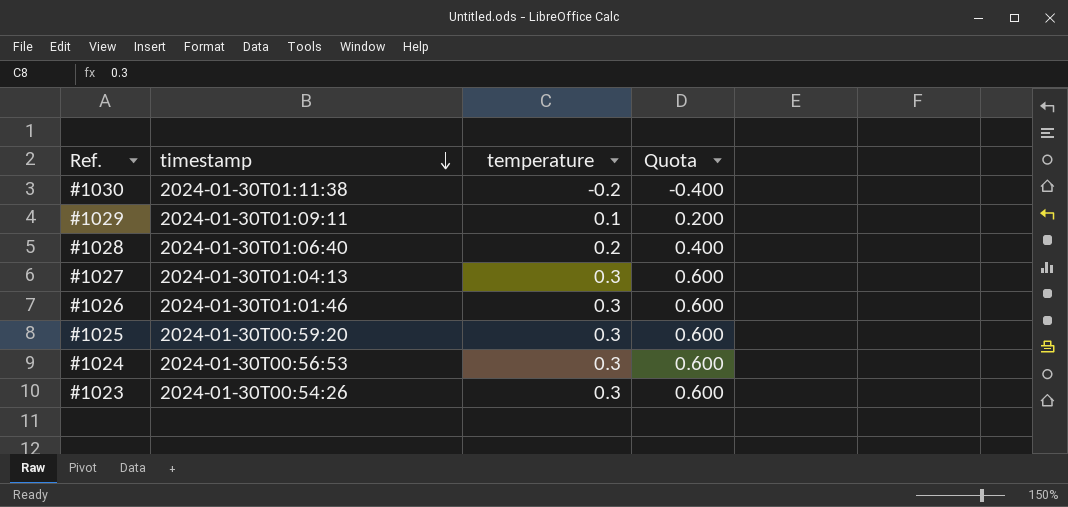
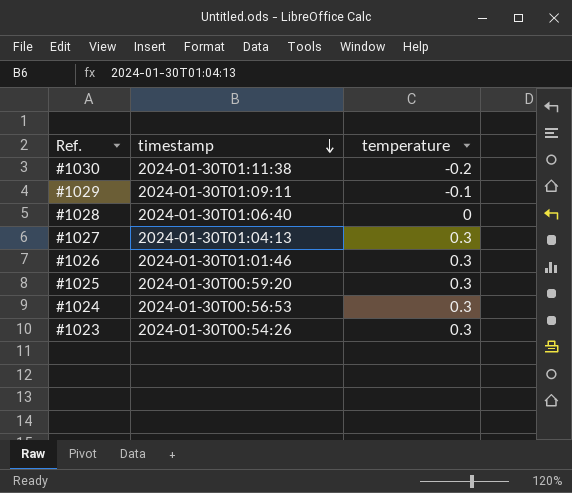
column Quota | formula: [temperature] * 2 -> none
#1029 | temperature: 0.1 -> -0.1
#1028 | temperature: 0.2 -> 0

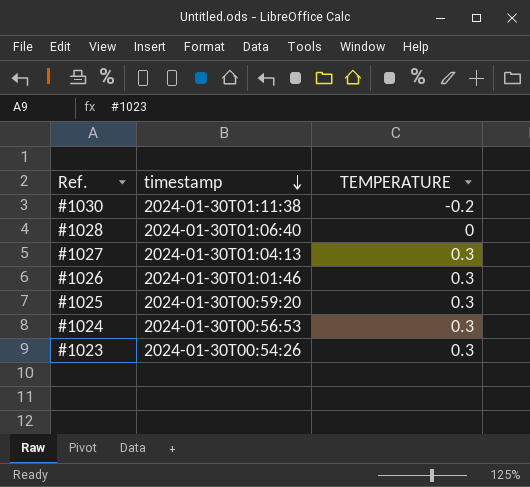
column name: temperature -> TEMPERATURE
row #1029: 2024-01-30T01:09:11 | -0.1 -> none

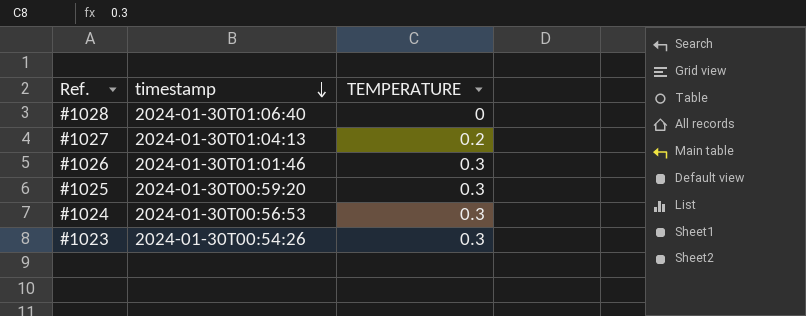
row #1030: 2024-01-30T01:11:38 | -0.2 -> none
#1027 | TEMPERATURE: 0.3 -> 0.2

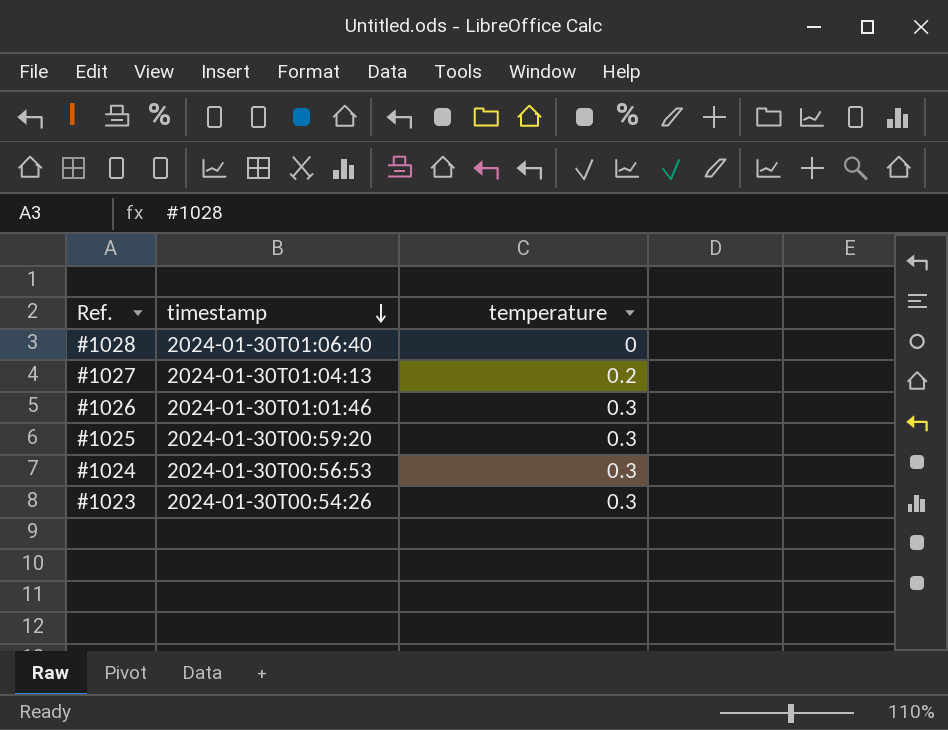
column name: TEMPERATURE -> temperature

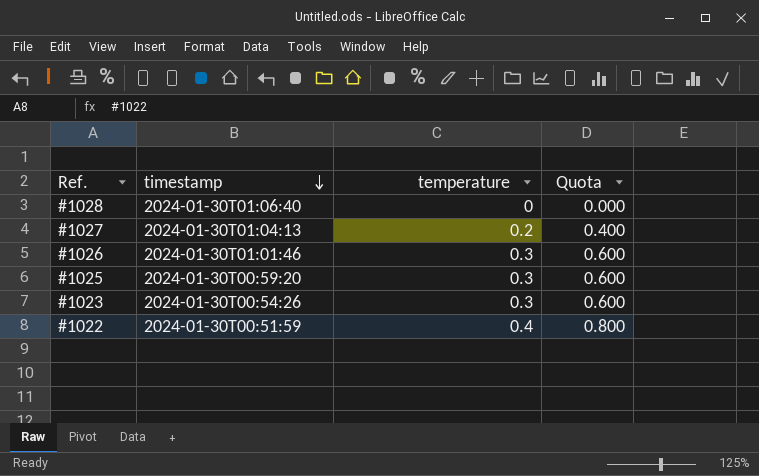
column Quota | formula: none -> [temperature] * 2
row #1024: 2024-01-30T00:56:53 | 0.3 -> none
row #1022: none -> 2024-01-30T00:51:59 | 0.4 | 0.800

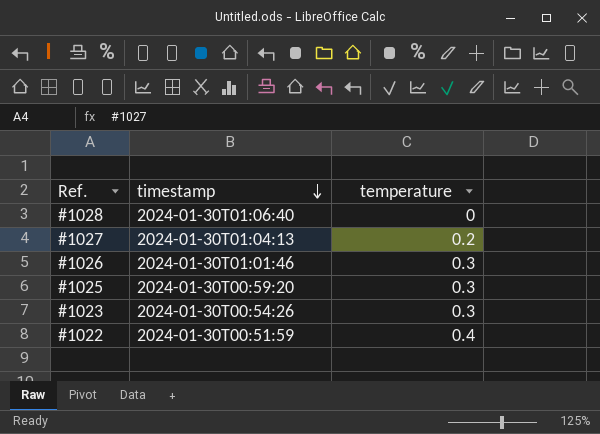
column Quota | formula: [temperature] * 2 -> none

